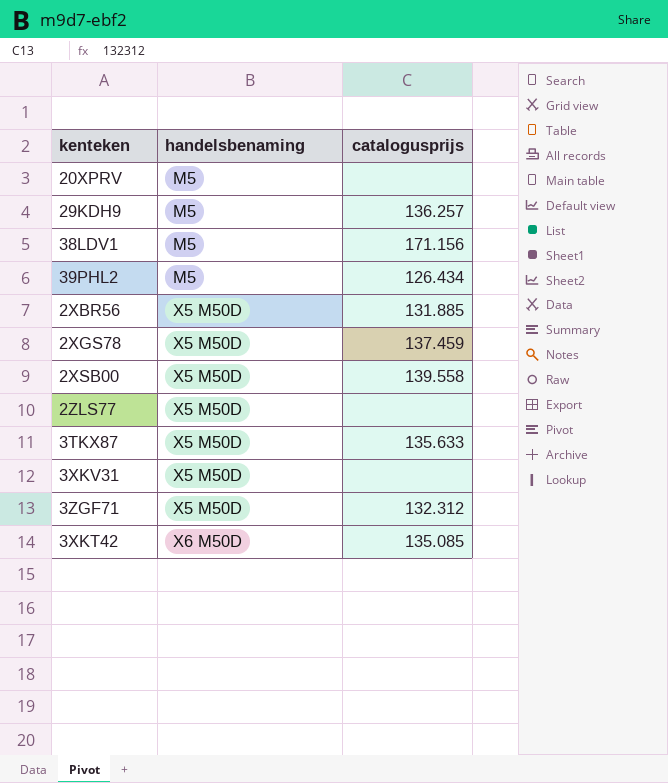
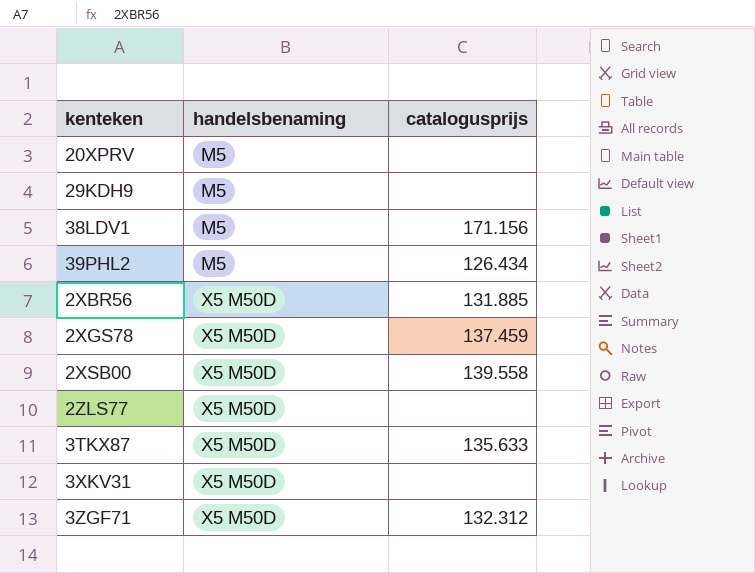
row 3XKT42: X6 M50D | 135.085 -> none
29KDH9 | catalogusprijs: 136.257 -> none

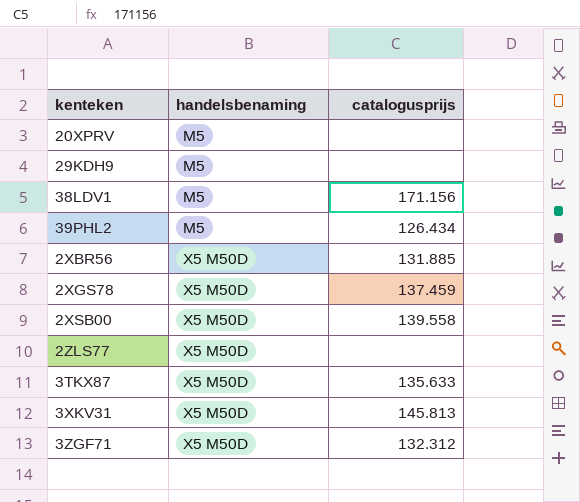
3XKV31 | catalogusprijs: none -> 145.813

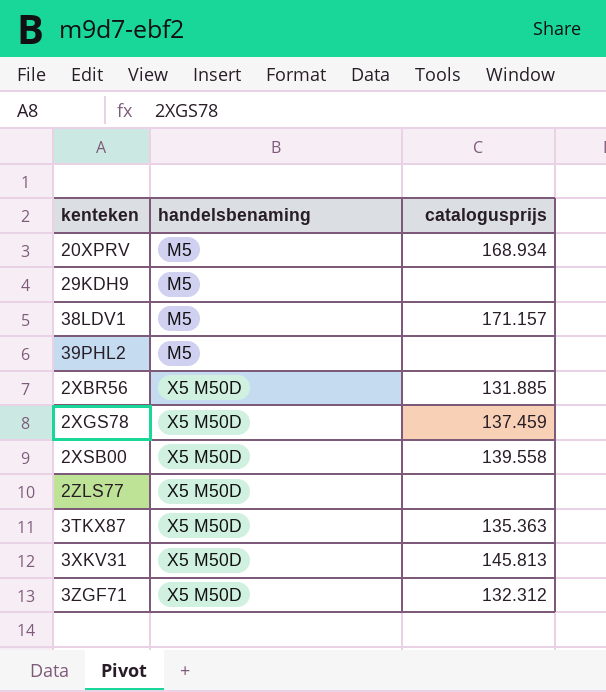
20XPRV | catalogusprijs: none -> 168.934
38LDV1 | catalogusprijs: 171.156 -> 171.157
39PHL2 | catalogusprijs: 126.434 -> none
3TKX87 | catalogusprijs: 135.633 -> 135.363

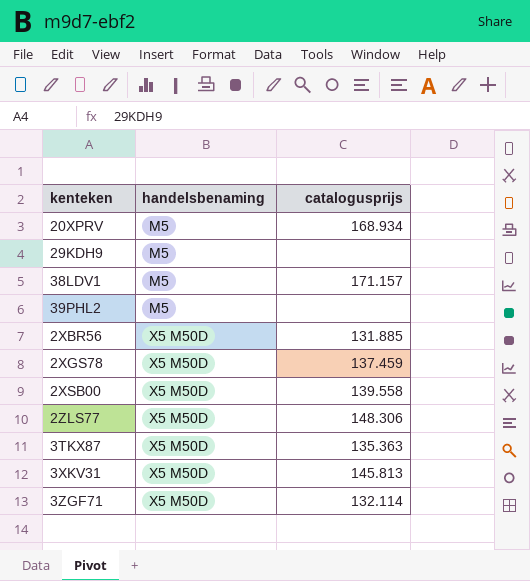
2ZLS77 | catalogusprijs: none -> 148.306
3ZGF71 | catalogusprijs: 132.312 -> 132.114

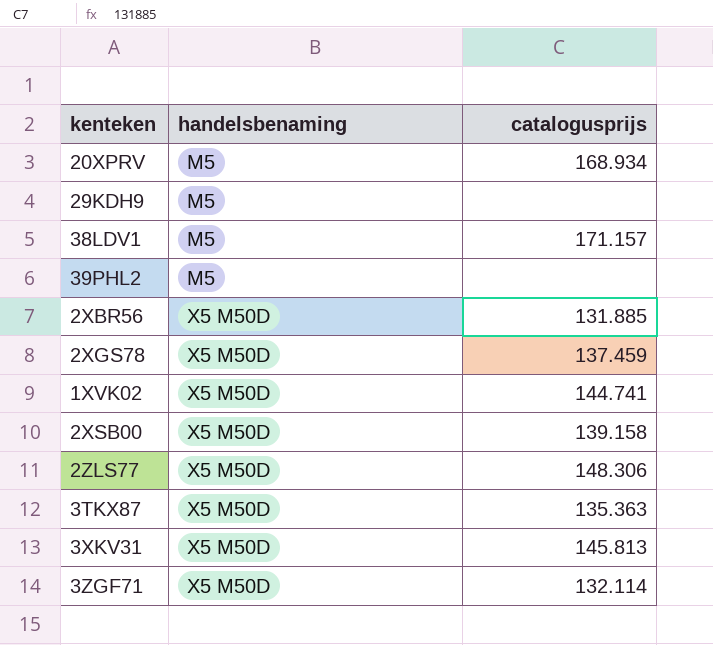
row 1XVK02: none -> X5 M50D | 144.741
2XSB00 | catalogusprijs: 139.558 -> 139.158

